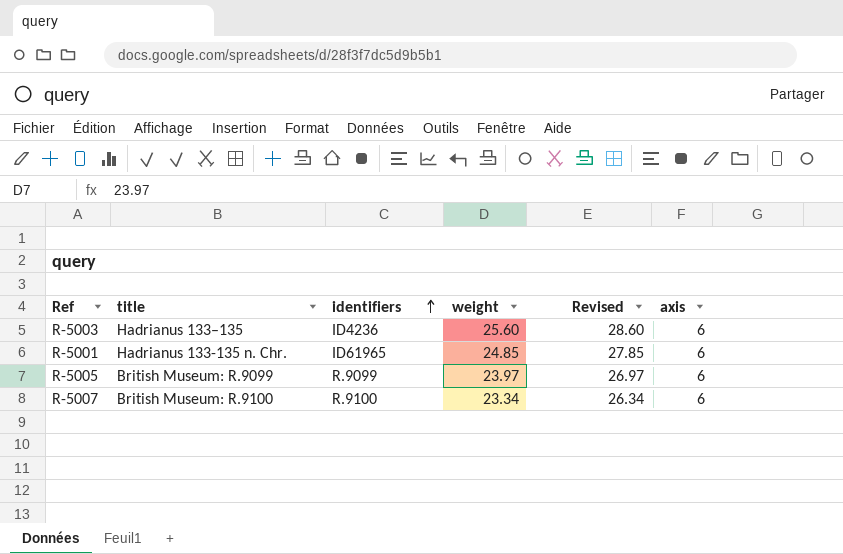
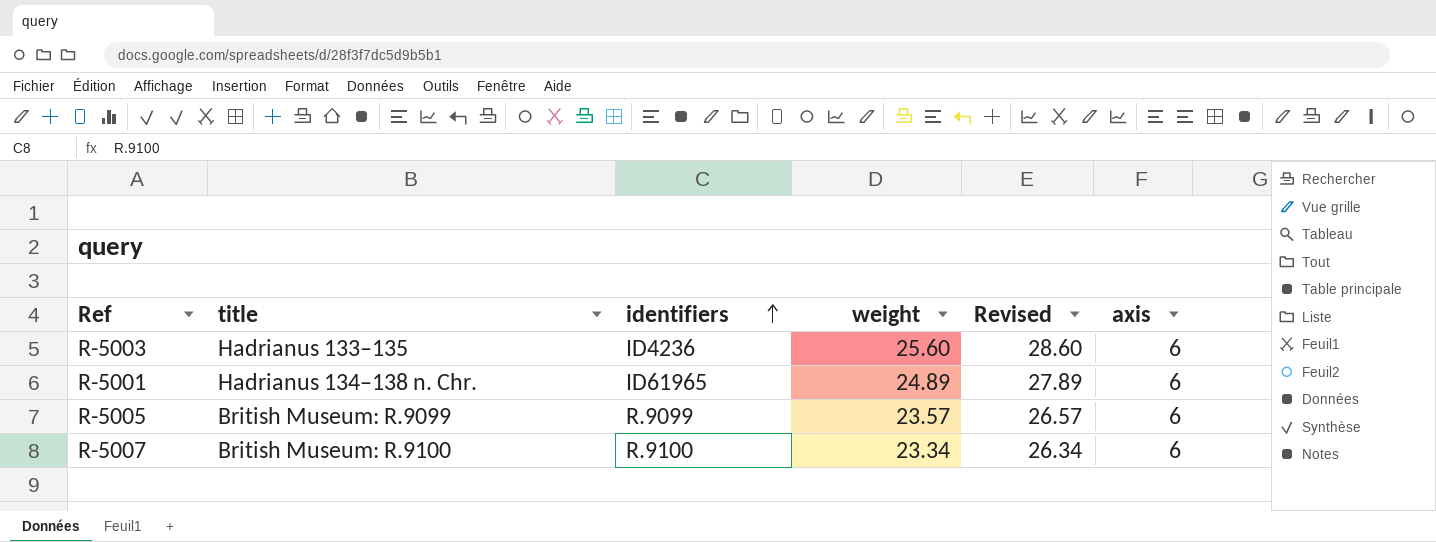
R-5001 | title: Hadrianus 133-135 n. Chr. -> Hadrianus 134–138 n. Chr.
R-5001 | weight: 24.85 -> 24.89
R-5001 | Revised: 27.85 -> 27.89
R-5005 | weight: 23.97 -> 23.57
R-5005 | Revised: 26.97 -> 26.57

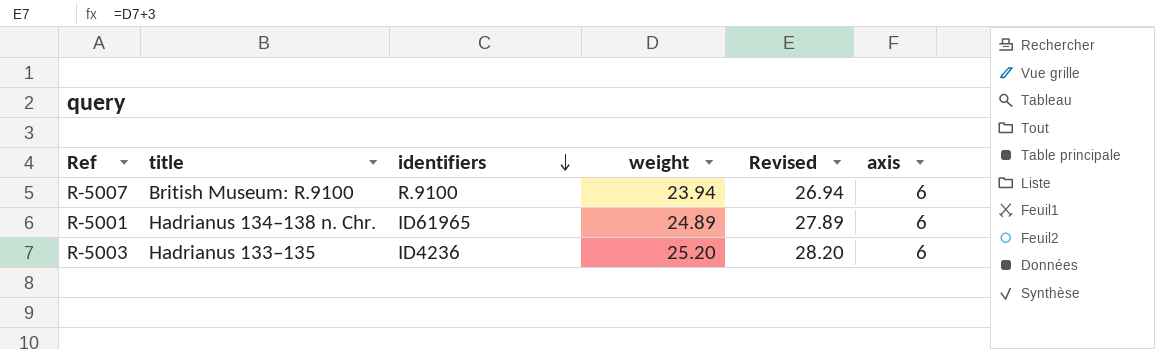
row order: identifiers ascending -> identifiers descending
row R-5005: British Museum: R.9099 | R.9099 | 23.57 | 26.57 | 6 -> none
R-5007 | weight: 23.34 -> 23.94
R-5007 | Revised: 26.34 -> 26.94
R-5003 | weight: 25.60 -> 25.20
R-5003 | Revised: 28.60 -> 28.20

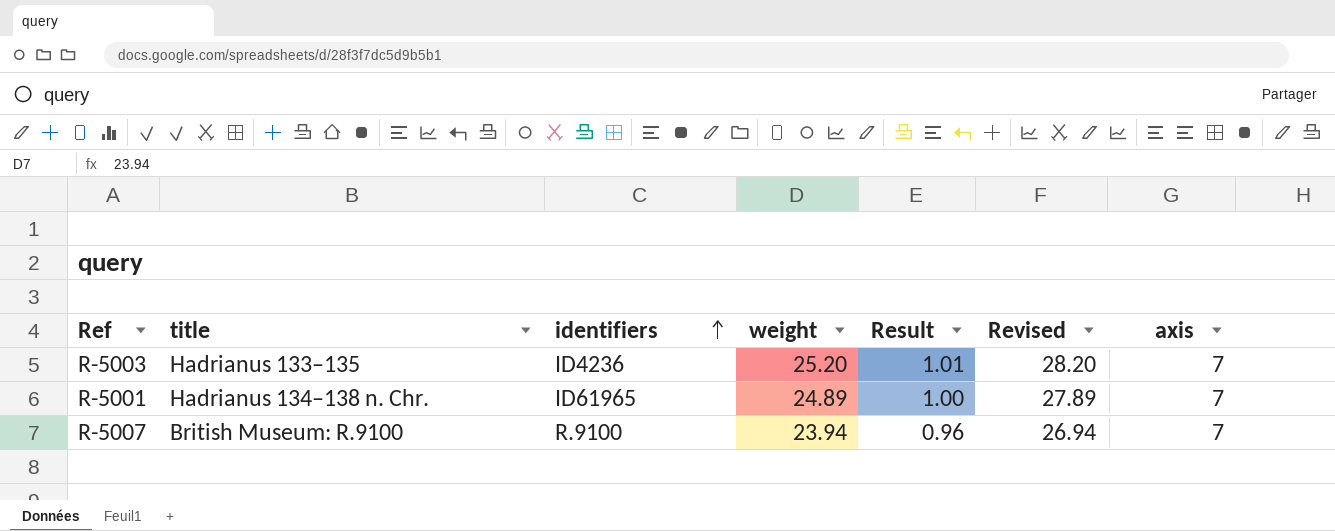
row order: identifiers descending -> identifiers ascending
column Result | formula: none -> [weight] * 0.04
R-5003 | axis: 6 -> 7
R-5001 | axis: 6 -> 7
R-5007 | axis: 6 -> 7

